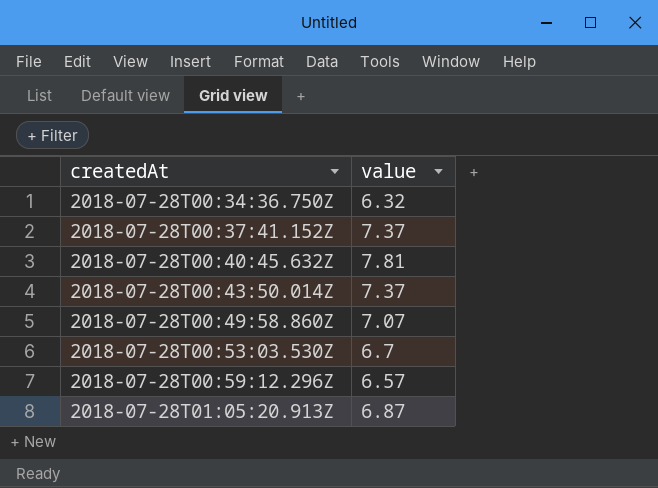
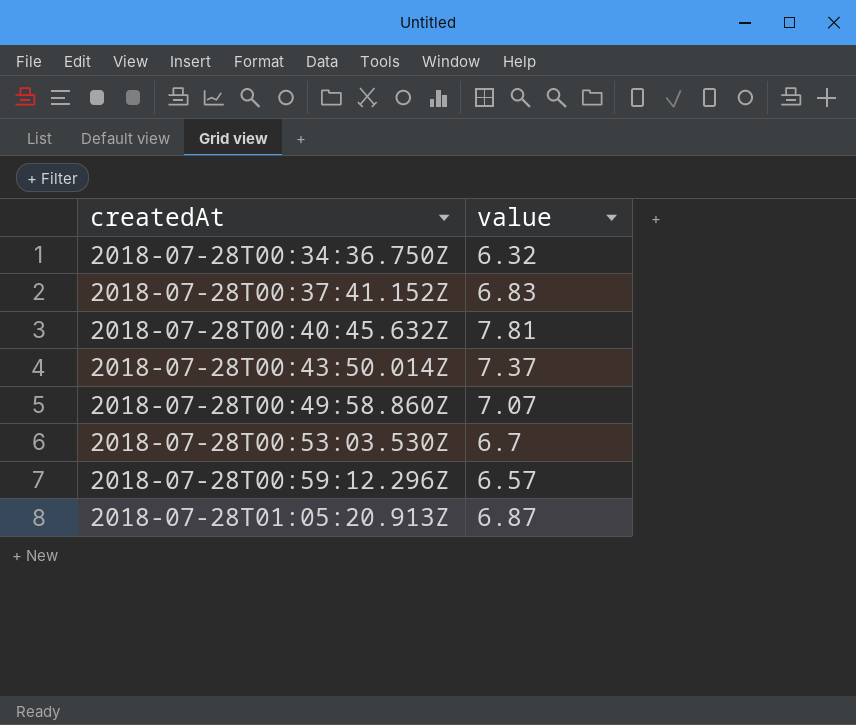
2018-07-28T00:37:41.152Z | value: 7.37 -> 6.83

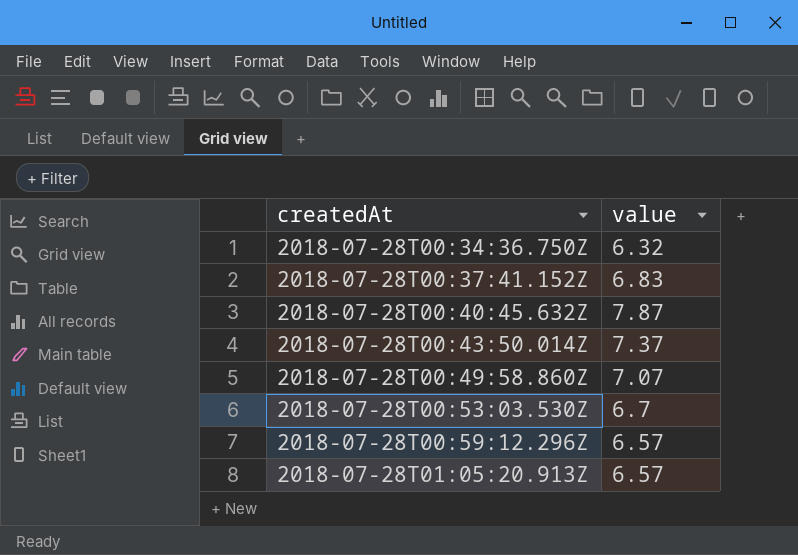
2018-07-28T00:40:45.632Z | value: 7.81 -> 7.87
2018-07-28T01:05:20.913Z | value: 6.87 -> 6.57

